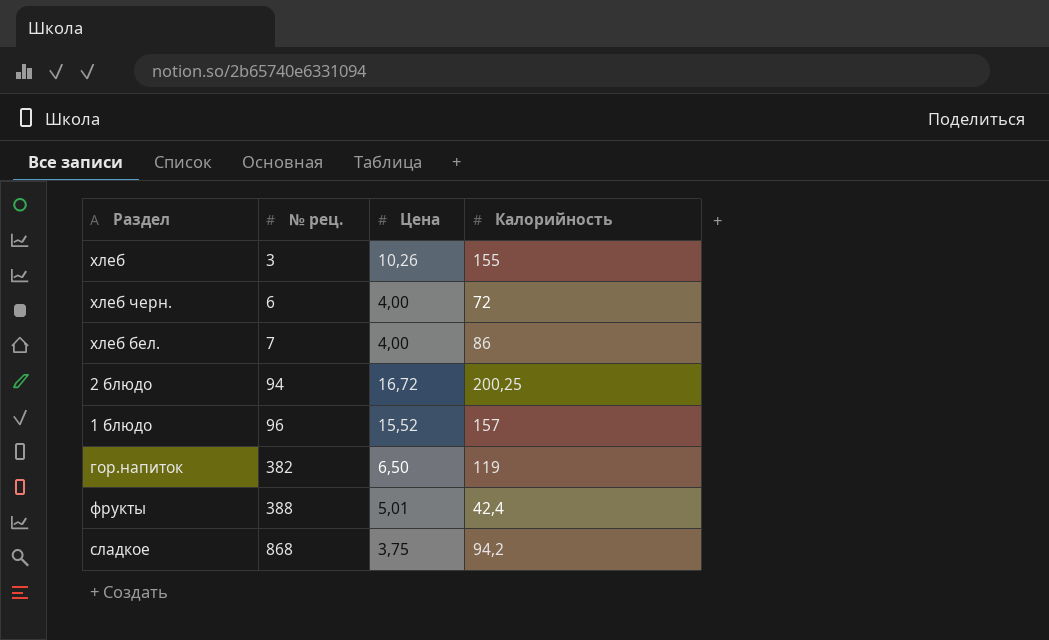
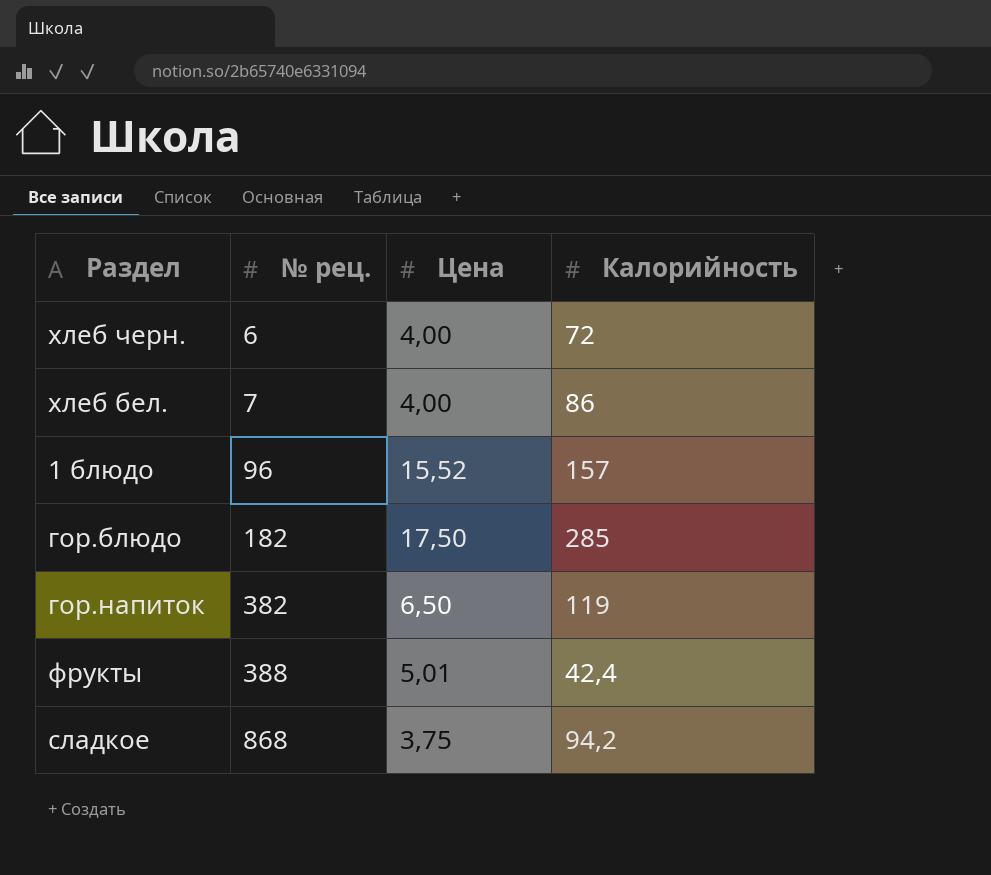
row хлеб: 3 | 10,26 | 155 -> none
row 2 блюдо: 94 | 16,72 | 200,25 -> none
row гор.блюдо: none -> 182 | 17,50 | 285

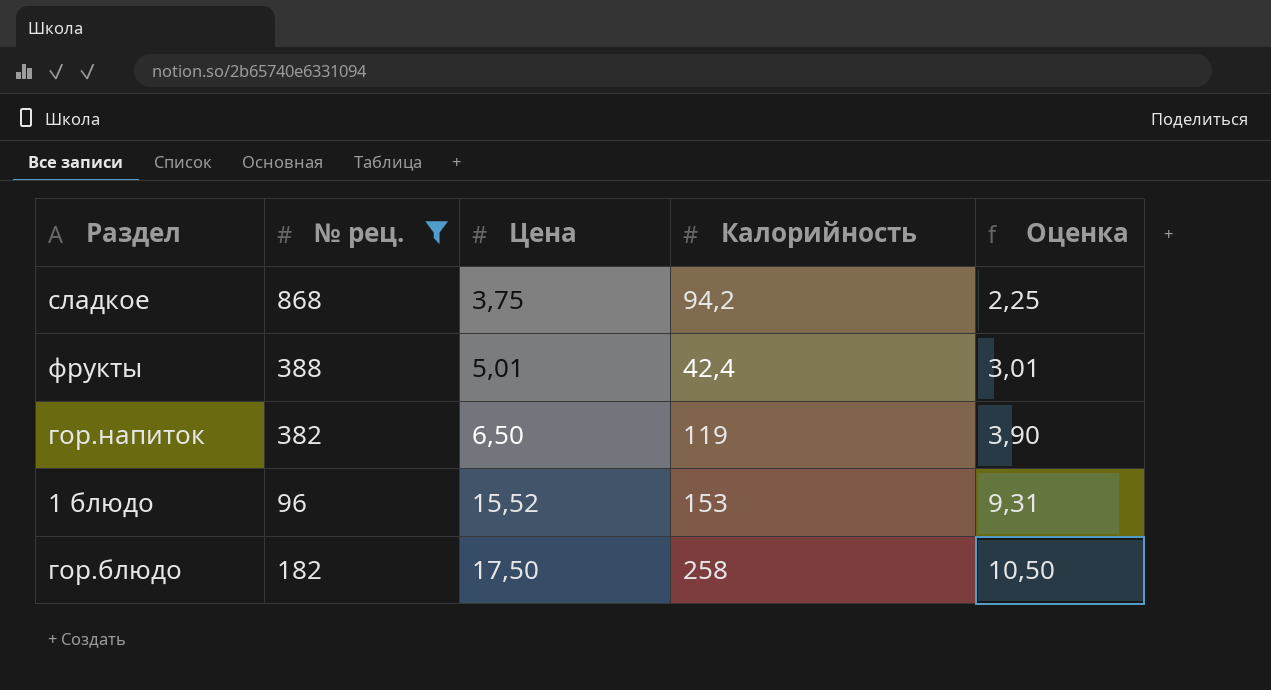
filter: none -> № рец. >= 96
row order: № рец. ascending -> Цена ascending
column Оценка | formula: none -> [Цена] * 0,6
1 блюдо | Калорийность: 157 -> 153
гор.блюдо | Калорийность: 285 -> 258

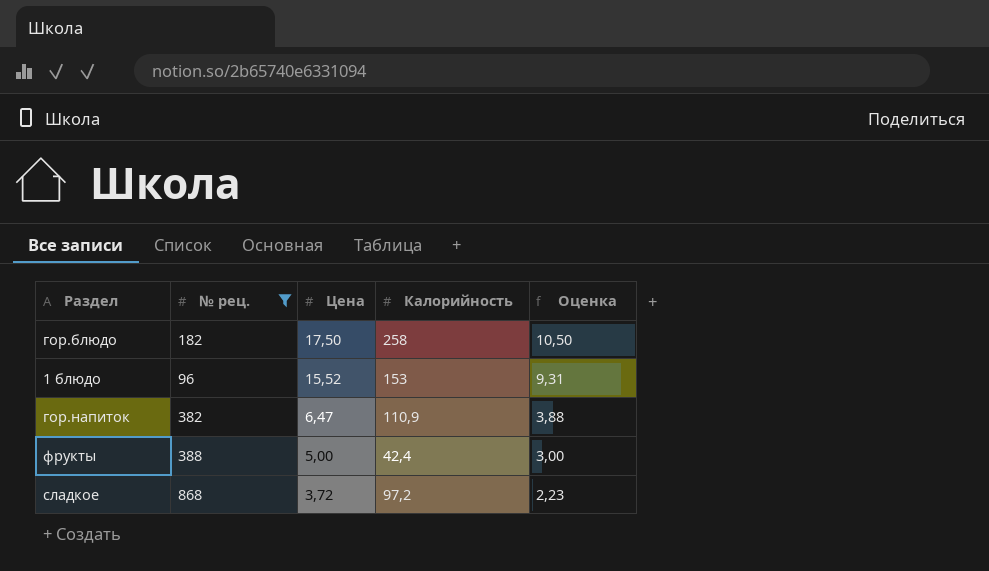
row order: Цена ascending -> Цена descending
гор.напиток | Цена: 6,50 -> 6,47
гор.напиток | Калорийность: 119 -> 110,9
гор.напиток | Оценка: 3,90 -> 3,88
фрукты | Цена: 5,01 -> 5,00
фрукты | Оценка: 3,01 -> 3,00
сладкое | Цена: 3,75 -> 3,72
сладкое | Калорийность: 94,2 -> 97,2
сладкое | Оценка: 2,25 -> 2,23

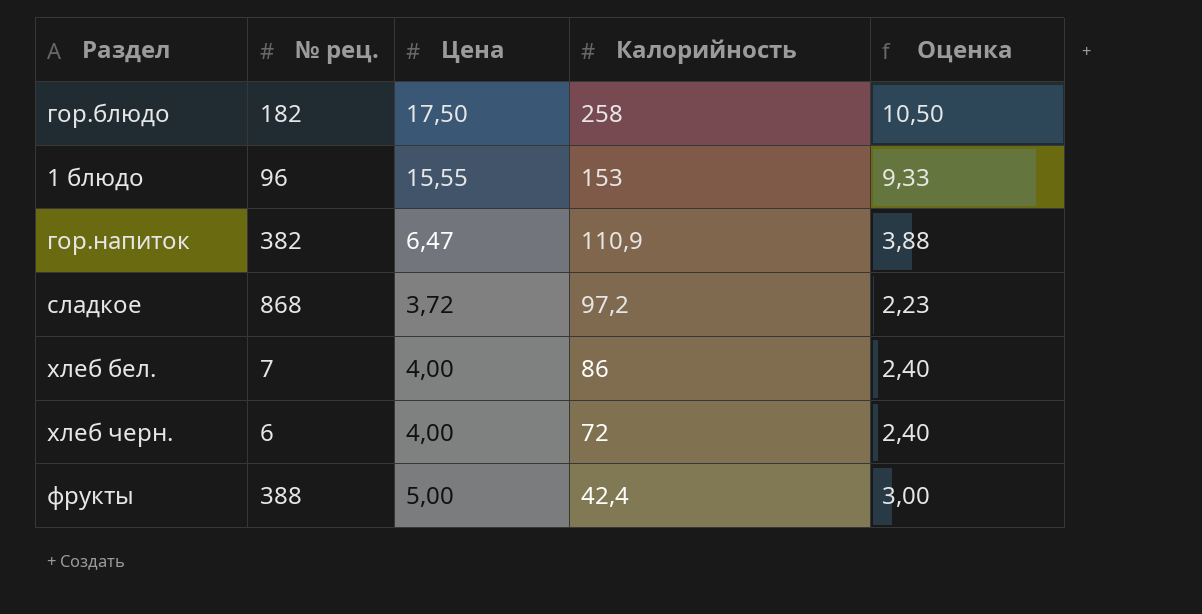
filter: № рец. >= 96 -> none
row order: Цена descending -> Калорийность descending
1 блюдо | Цена: 15,52 -> 15,55
1 блюдо | Оценка: 9,31 -> 9,33

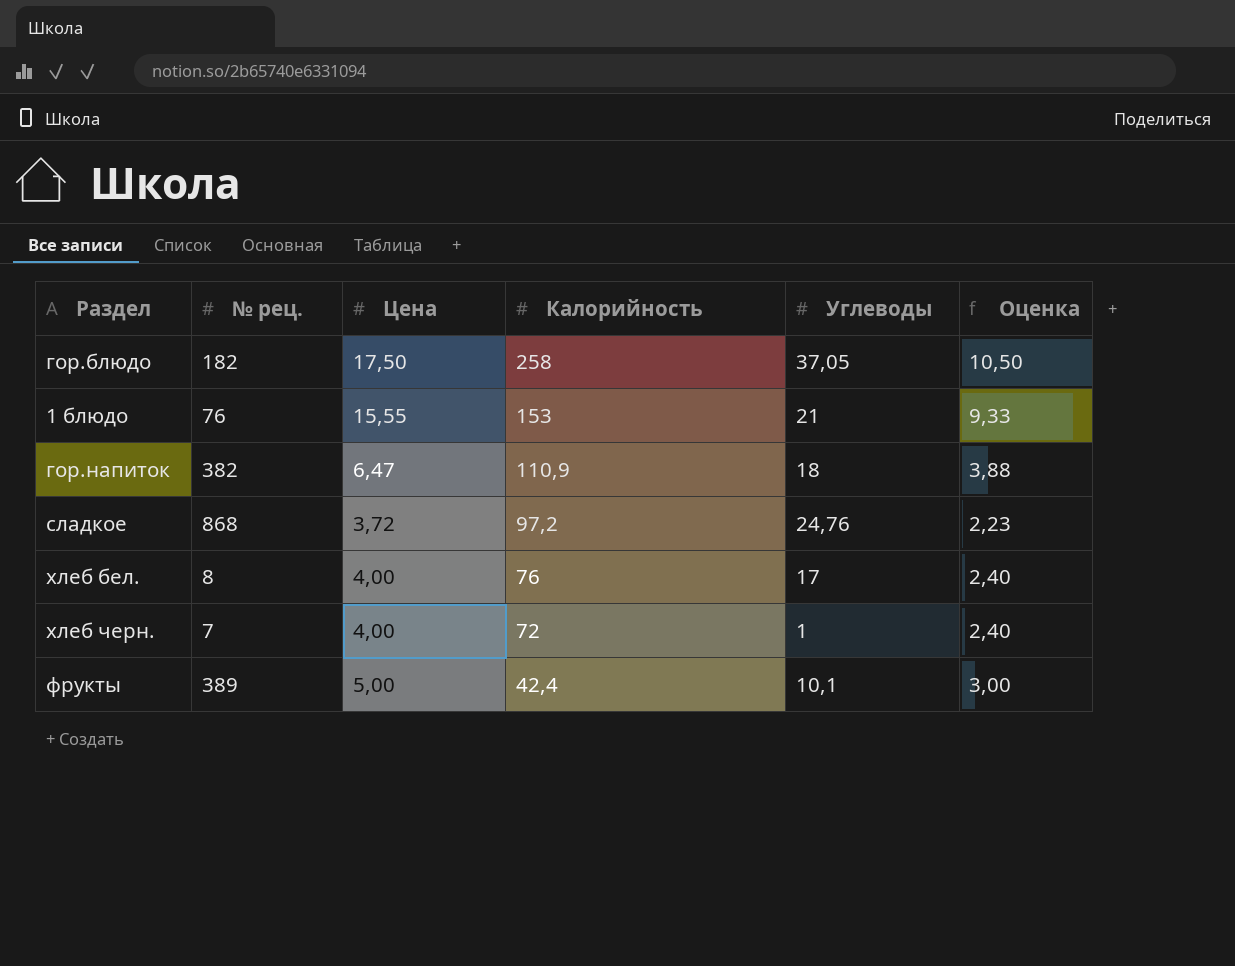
column Углеводы | position: none -> 5
1 блюдо | № рец.: 96 -> 76
хлеб бел. | № рец.: 7 -> 8
хлеб бел. | Калорийность: 86 -> 76
хлеб черн. | № рец.: 6 -> 7
фрукты | № рец.: 388 -> 389

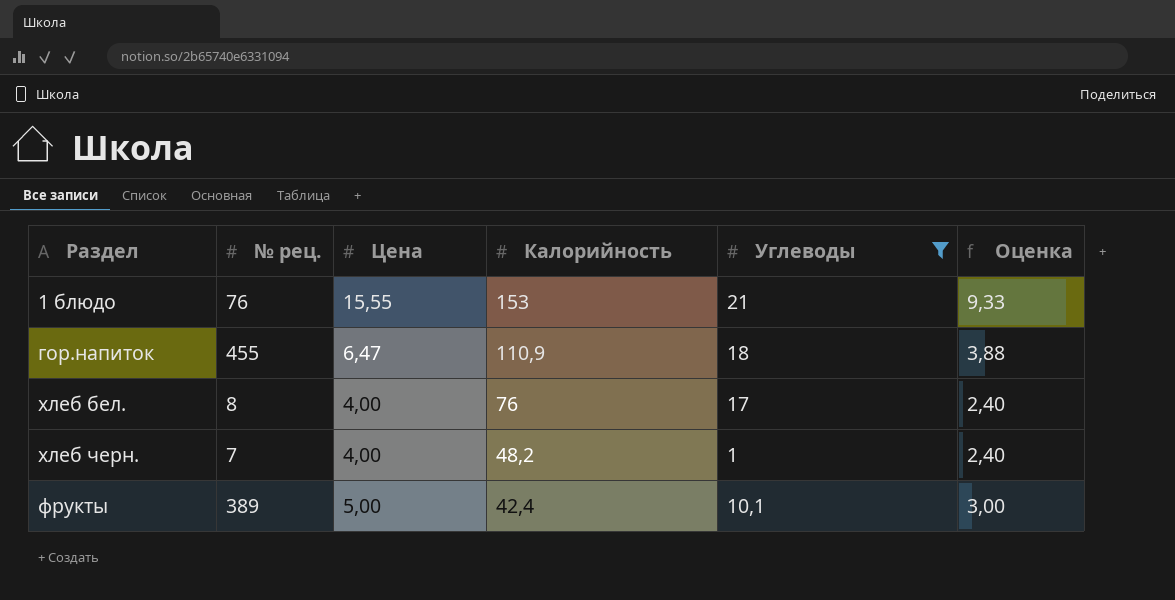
filter: none -> Углеводы <= 21
гор.напиток | № рец.: 382 -> 455
хлеб черн. | Калорийность: 72 -> 48,2

